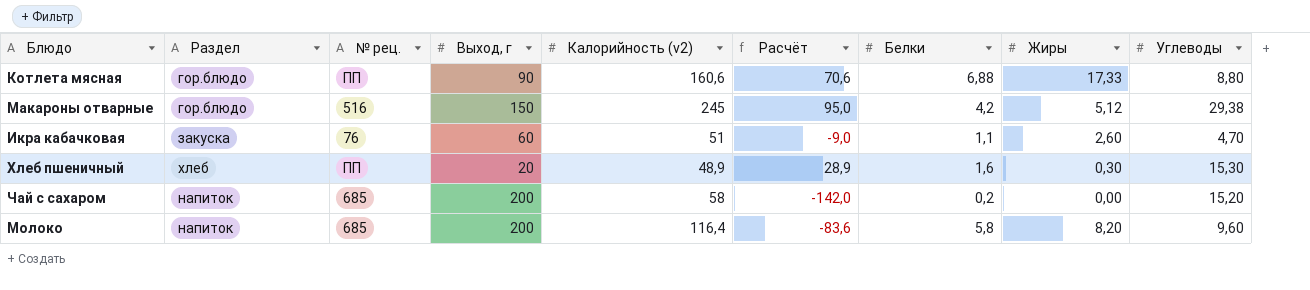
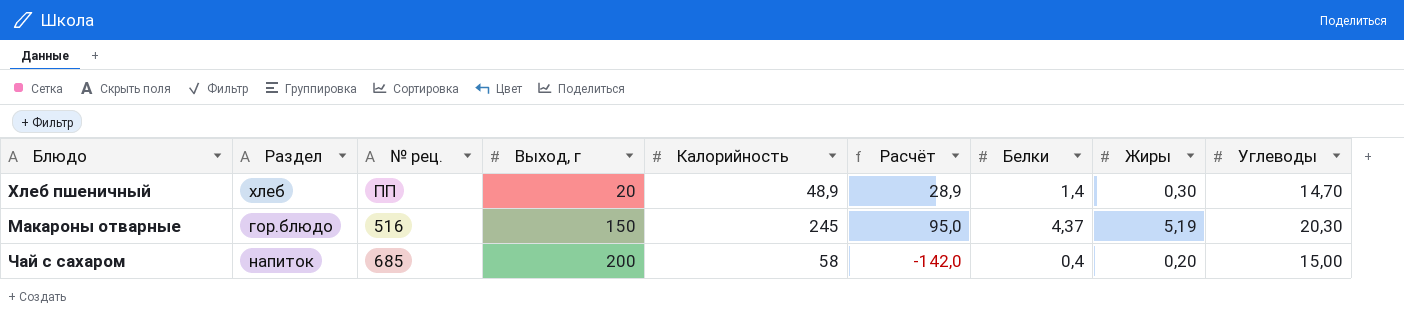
row order: none -> Выход, г ascending
column name: Калорийность (v2) -> Калорийность
row Котлета мясная: гор.блюдо | ПП | 90 | 160,6 | 70,6 | 6,88 | 17,33 | 8,80 -> none
row Икра кабачковая: закуска | 76 | 60 | 51 | -9,0 | 1,1 | 2,60 | 4,70 -> none
row Молоко: напиток | 685 | 200 | 116,4 | -83,6 | 5,8 | 8,20 | 9,60 -> none
Хлеб пшеничный | Белки: 1,6 -> 1,4
Хлеб пшеничный | Углеводы: 15,30 -> 14,70
Макароны отварные | Белки: 4,2 -> 4,37
Макароны отварные | Жиры: 5,12 -> 5,19
Макароны отварные | Углеводы: 29,38 -> 20,30
Чай с сахаром | Белки: 0,2 -> 0,4
Чай с сахаром | Жиры: 0,00 -> 0,20
Чай с сахаром | Углеводы: 15,20 -> 15,00

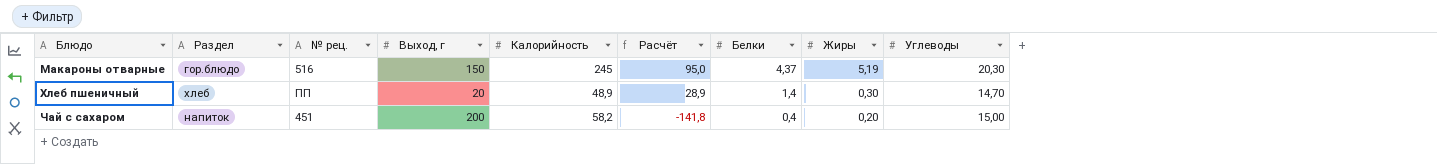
row order: Выход, г ascending -> Блюдо ascending
Чай с сахаром | № рец.: 685 -> 451
Чай с сахаром | Калорийность: 58 -> 58,2
Чай с сахаром | Расчёт: -142,0 -> -141,8

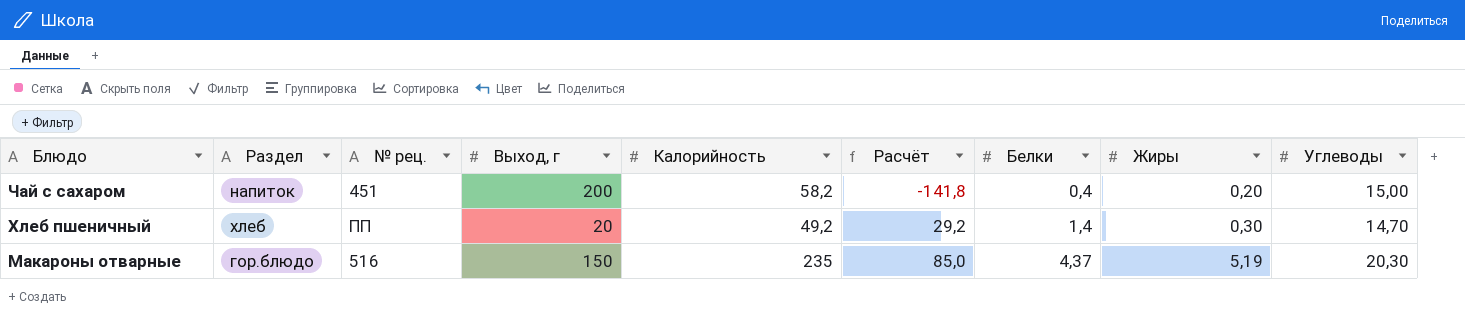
row order: Блюдо ascending -> Блюдо descending
Хлеб пшеничный | Калорийность: 48,9 -> 49,2
Хлеб пшеничный | Расчёт: 28,9 -> 29,2
Макароны отварные | Калорийность: 245 -> 235
Макароны отварные | Расчёт: 95,0 -> 85,0

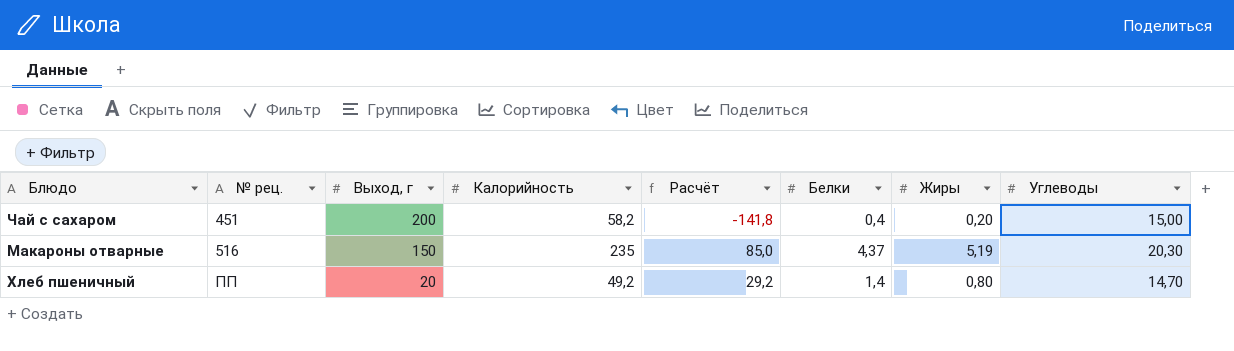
row order: Блюдо descending -> № рец. ascending
column Раздел | position: 2 -> none
Хлеб пшеничный | Жиры: 0,30 -> 0,80

